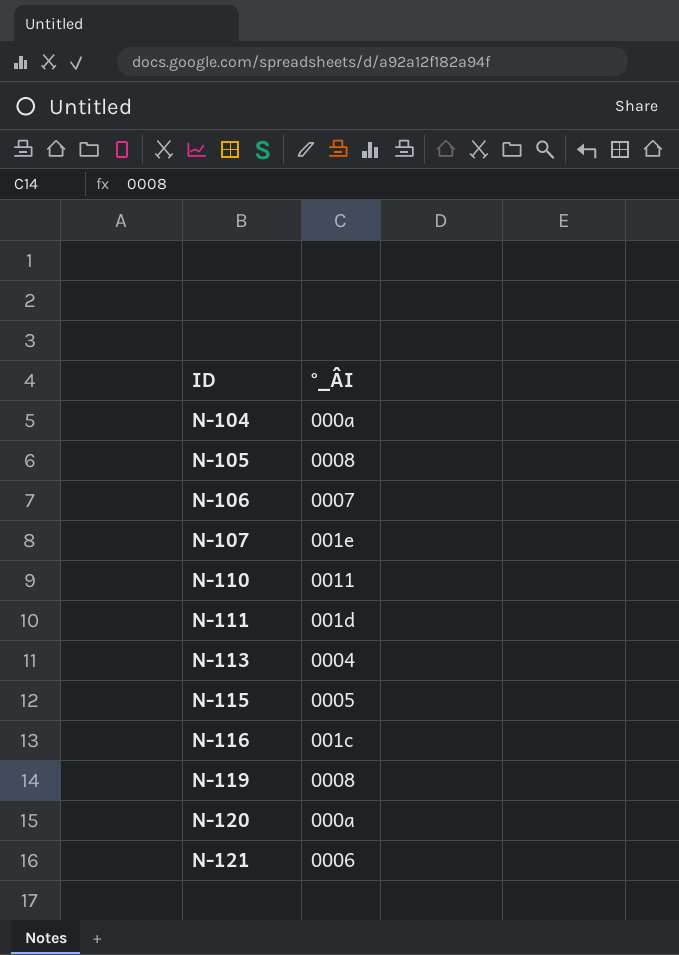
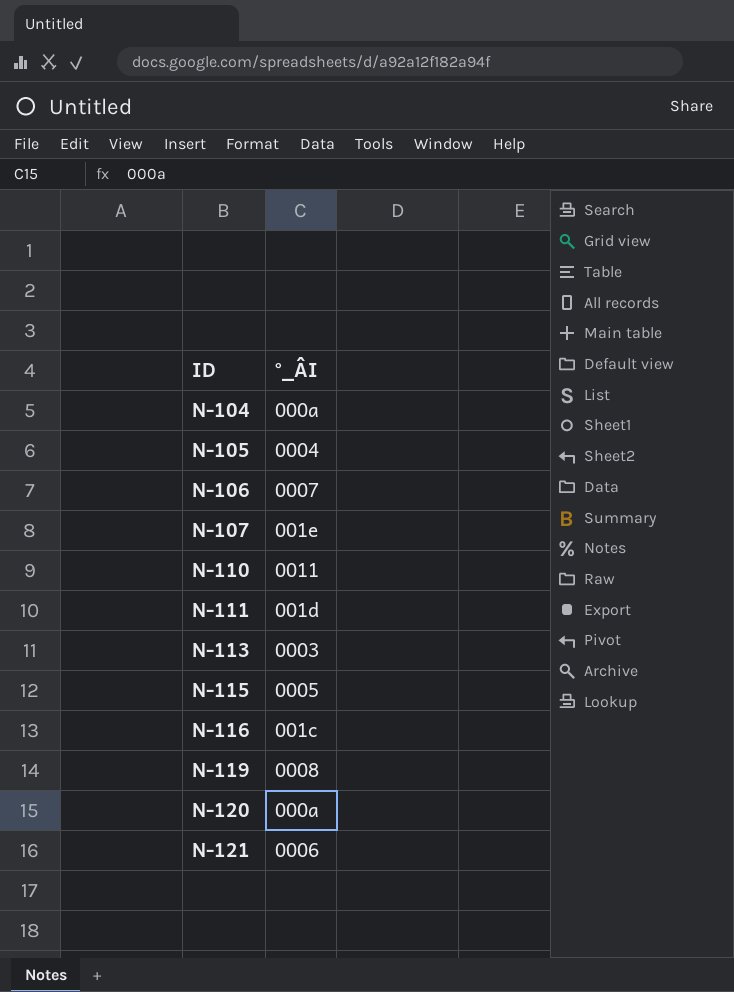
N-105 | °_ÂI: 0008 -> 0004
N-113 | °_ÂI: 0004 -> 0003

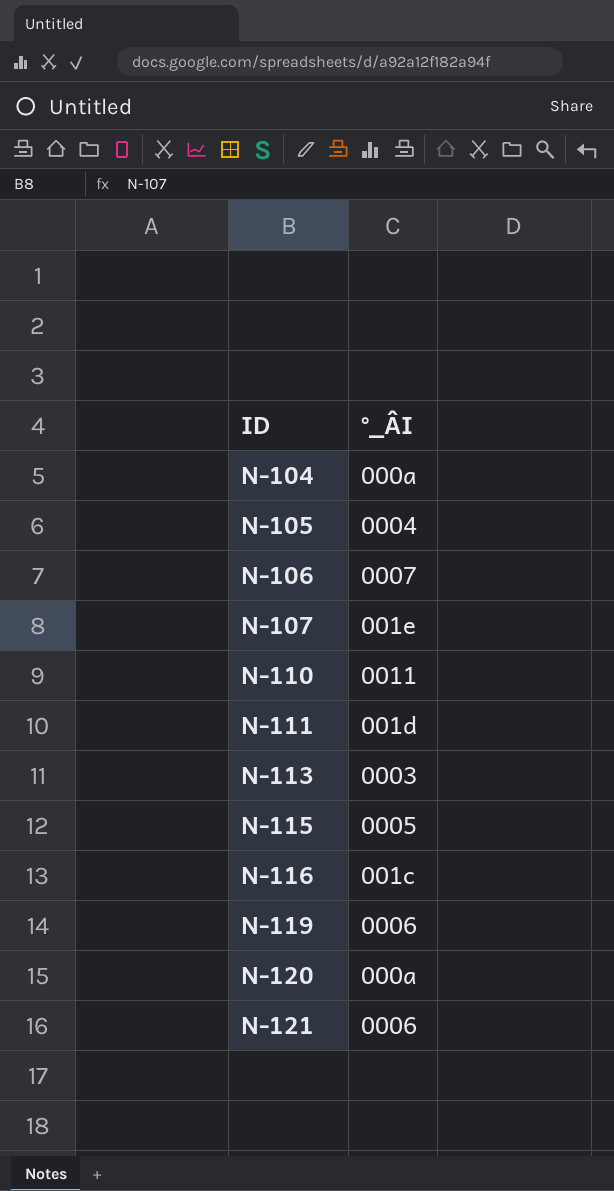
N-119 | °_ÂI: 0008 -> 0006

